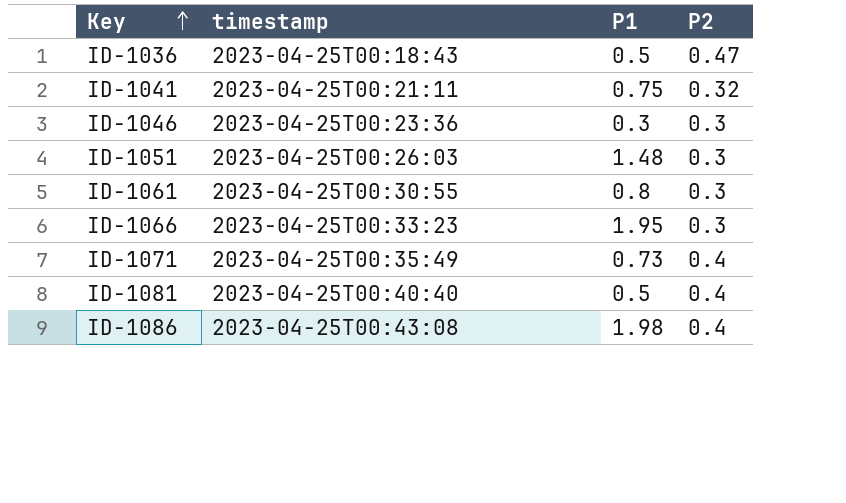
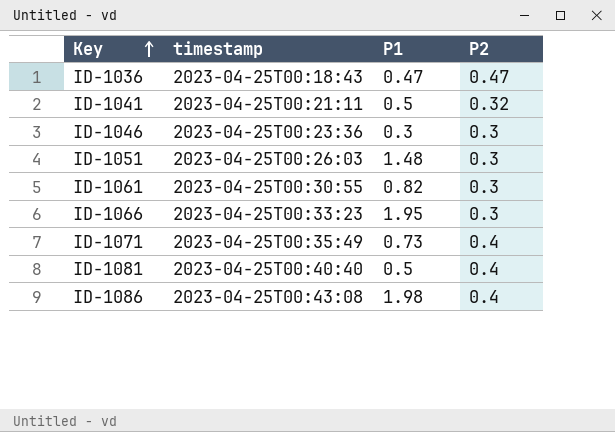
ID-1036 | P1: 0.5 -> 0.47
ID-1041 | P1: 0.75 -> 0.5
ID-1061 | P1: 0.8 -> 0.82

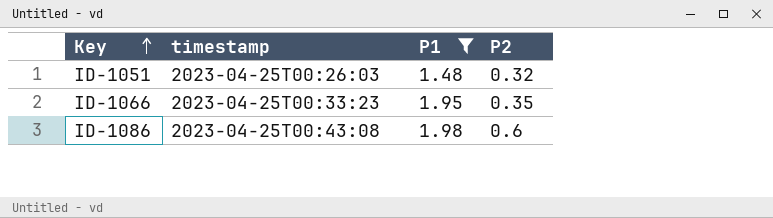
filter: none -> P1 >= 1.48
ID-1051 | P2: 0.3 -> 0.32
ID-1066 | P2: 0.3 -> 0.35
ID-1086 | P2: 0.4 -> 0.6

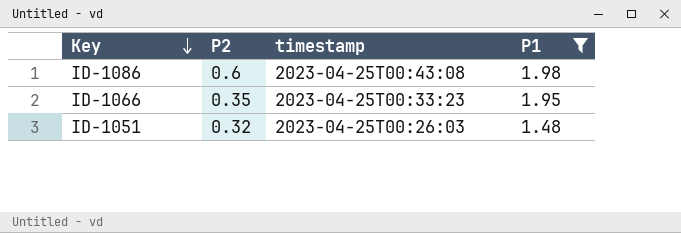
row order: Key ascending -> Key descending
column P2 | position: 4 -> 2

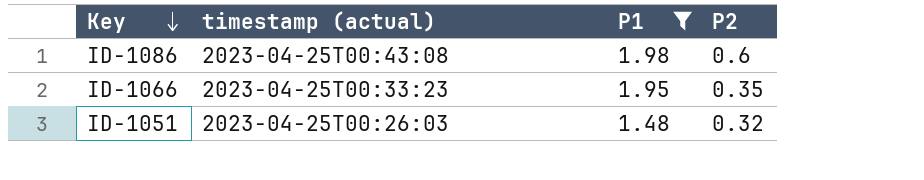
column name: timestamp -> timestamp (actual)
column P2 | position: 2 -> 4

